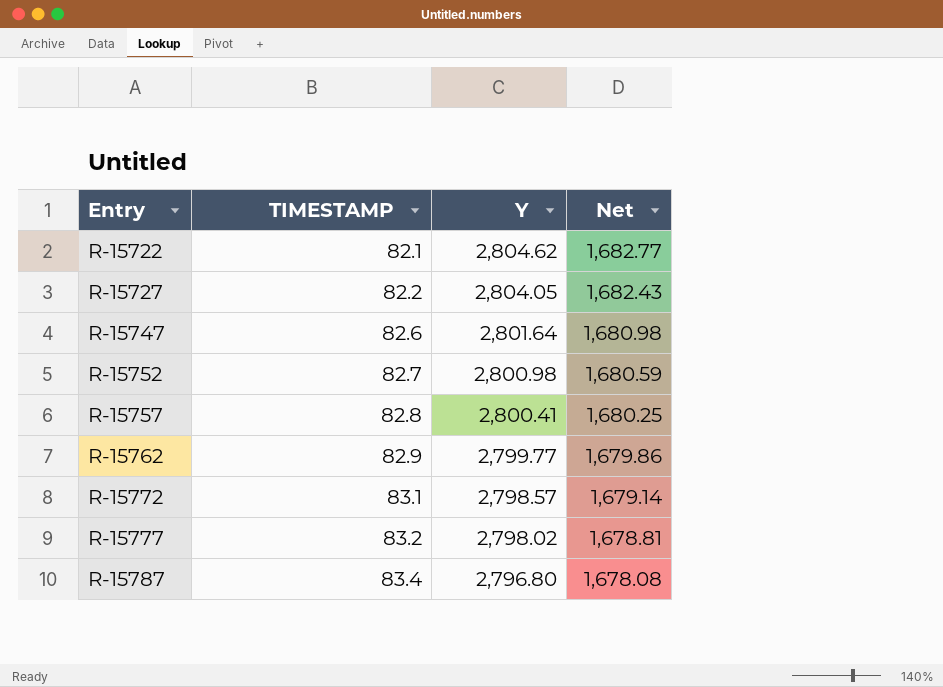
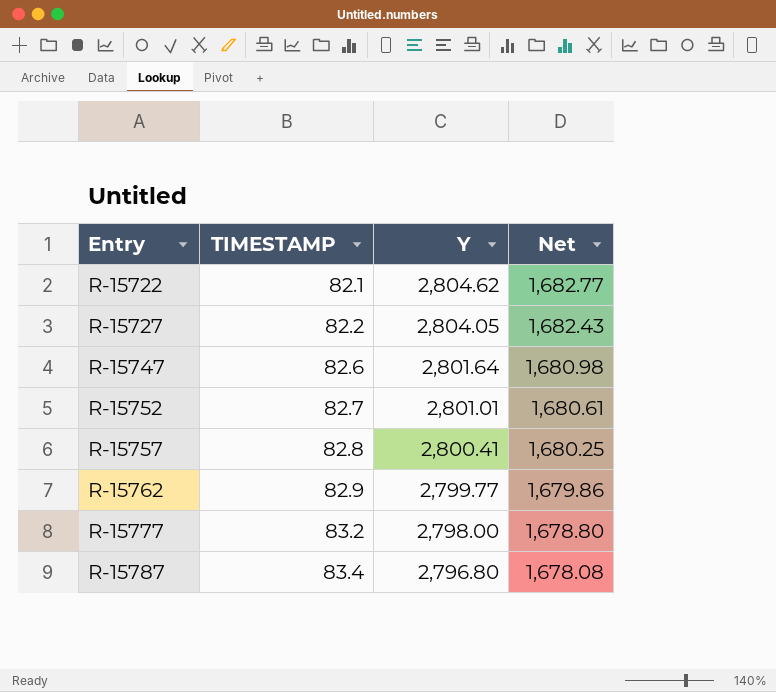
row R-15772: 83.1 | 2,798.57 | 1,679.14 -> none
R-15752 | Y: 2,800.98 -> 2,801.01
R-15752 | Net: 1,680.59 -> 1,680.61
R-15777 | Y: 2,798.02 -> 2,798.00
R-15777 | Net: 1,678.81 -> 1,678.80

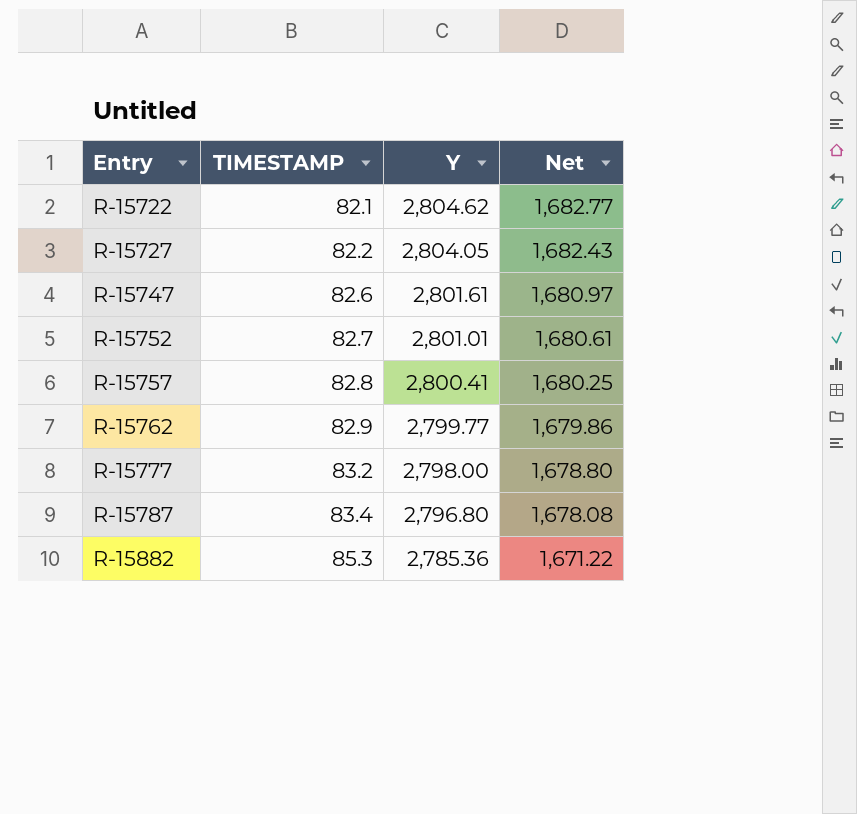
R-15747 | Y: 2,801.64 -> 2,801.61
R-15747 | Net: 1,680.98 -> 1,680.97
row R-15882: none -> 85.3 | 2,785.36 | 1,671.22

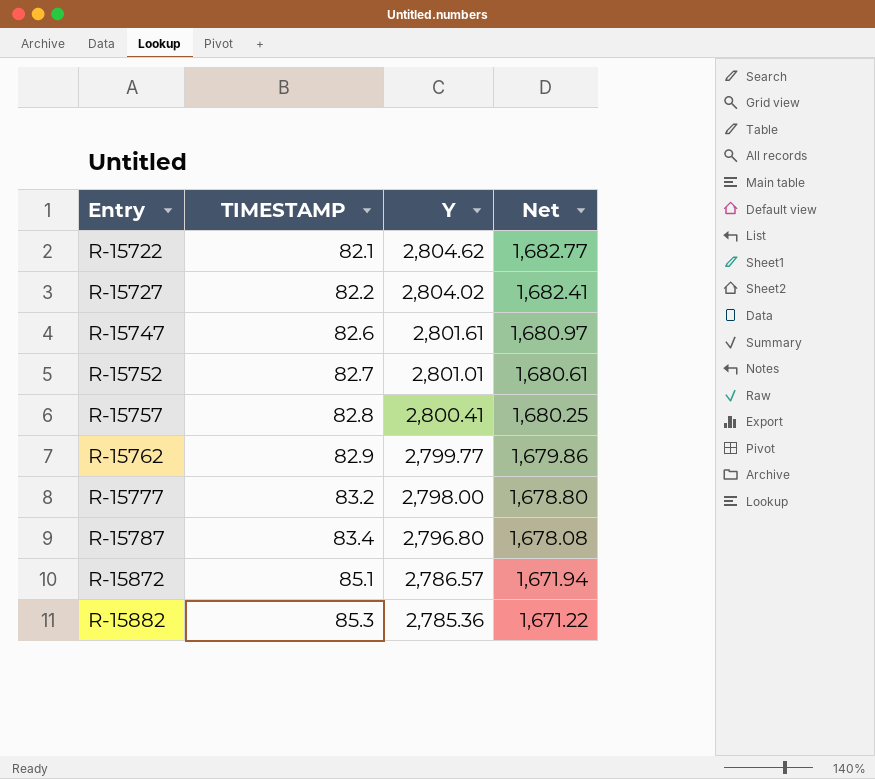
R-15727 | Y: 2,804.05 -> 2,804.02
R-15727 | Net: 1,682.43 -> 1,682.41
row R-15872: none -> 85.1 | 2,786.57 | 1,671.94

